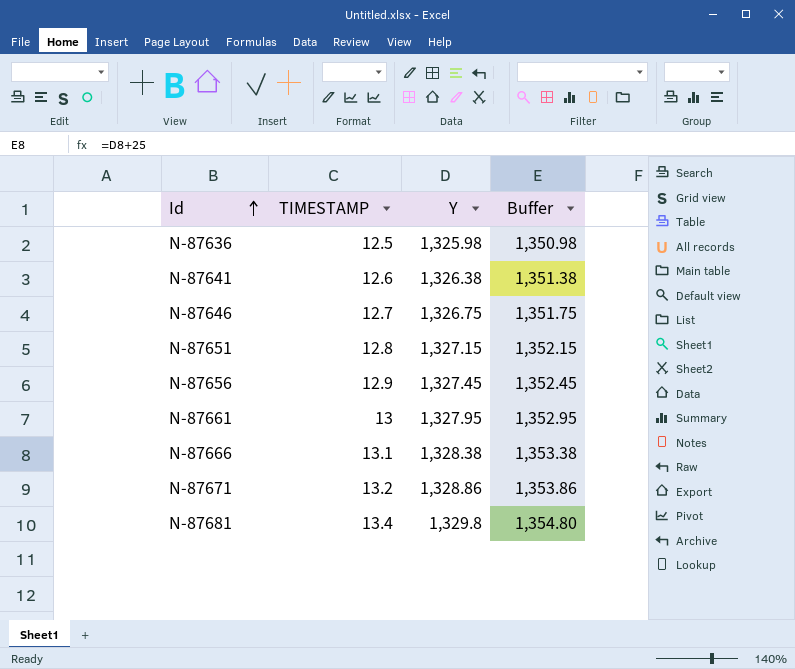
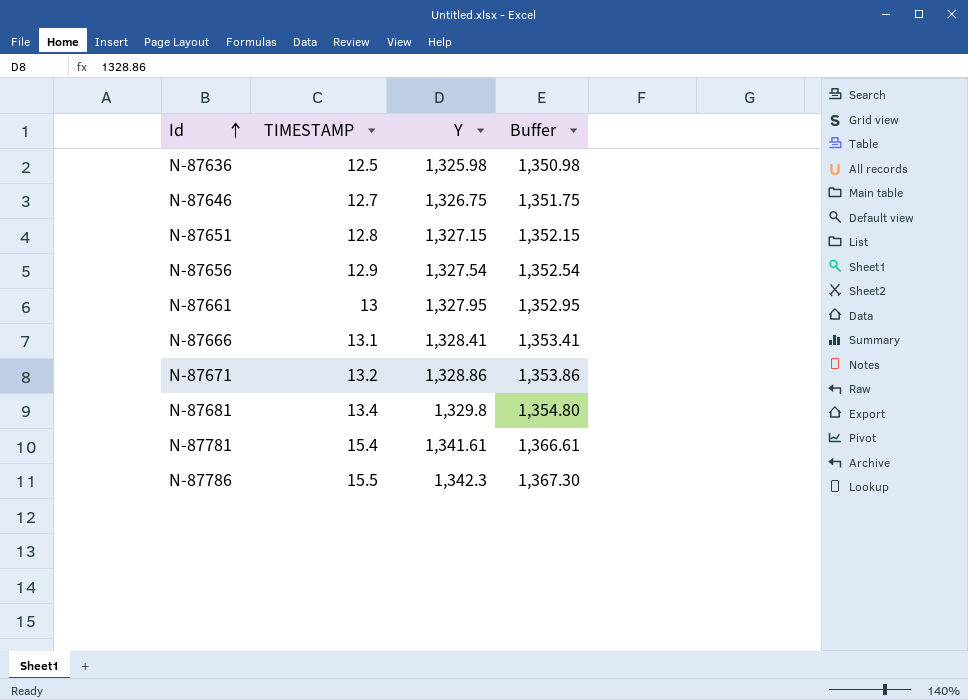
row N-87641: 12.6 | 1,326.38 | 1,351.38 -> none
N-87656 | Y: 1,327.45 -> 1,327.54
N-87656 | Buffer: 1,352.45 -> 1,352.54
N-87666 | Y: 1,328.38 -> 1,328.41
N-87666 | Buffer: 1,353.38 -> 1,353.41
row N-87781: none -> 15.4 | 1,341.61 | 1,366.61
row N-87786: none -> 15.5 | 1,342.3 | 1,367.30

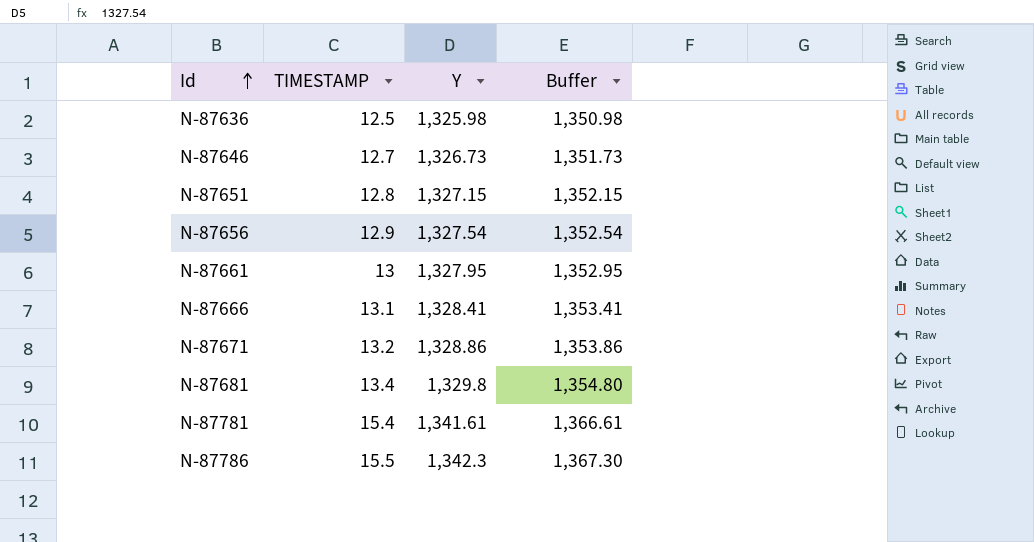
N-87646 | Y: 1,326.75 -> 1,326.73
N-87646 | Buffer: 1,351.75 -> 1,351.73

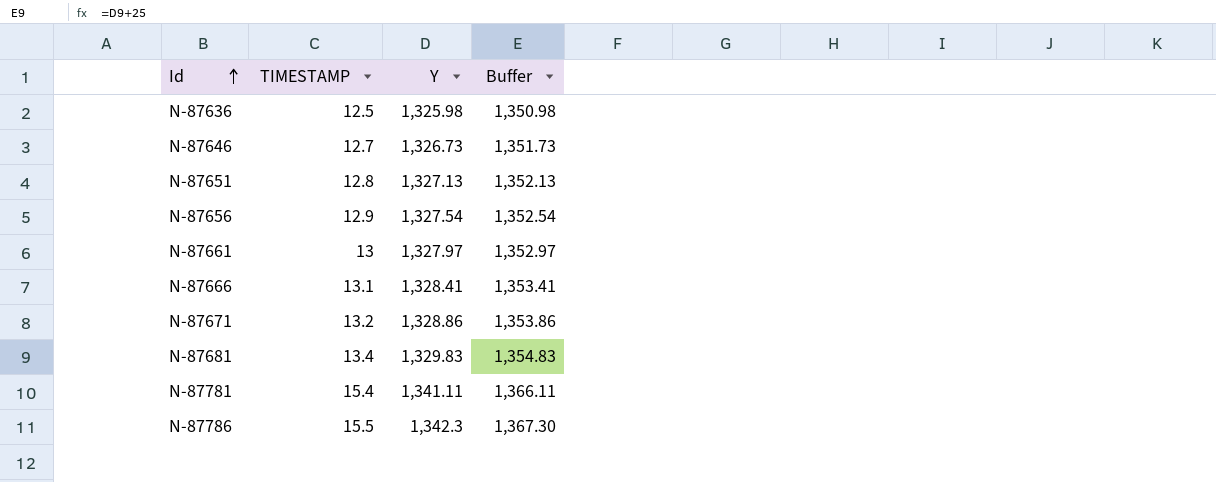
N-87651 | Y: 1,327.15 -> 1,327.13
N-87651 | Buffer: 1,352.15 -> 1,352.13
N-87661 | Y: 1,327.95 -> 1,327.97
N-87661 | Buffer: 1,352.95 -> 1,352.97
N-87681 | Y: 1,329.8 -> 1,329.83
N-87681 | Buffer: 1,354.80 -> 1,354.83
N-87781 | Y: 1,341.61 -> 1,341.11
N-87781 | Buffer: 1,366.61 -> 1,366.11

